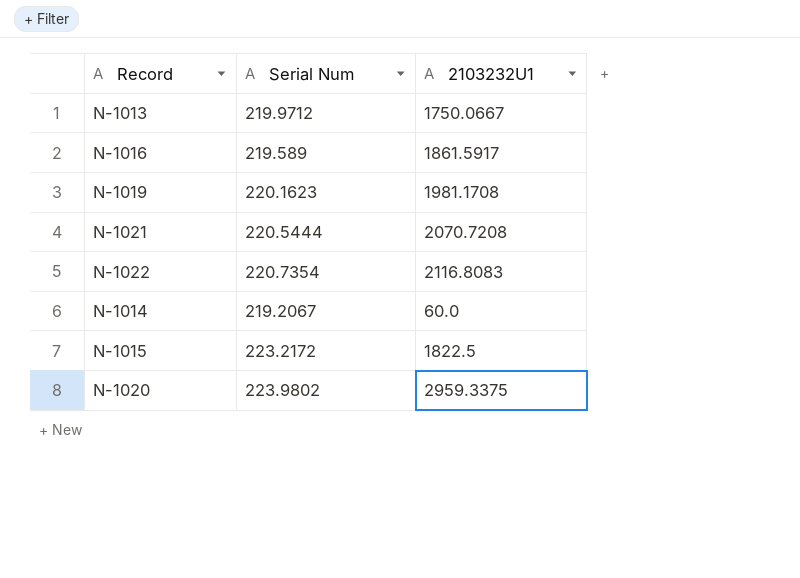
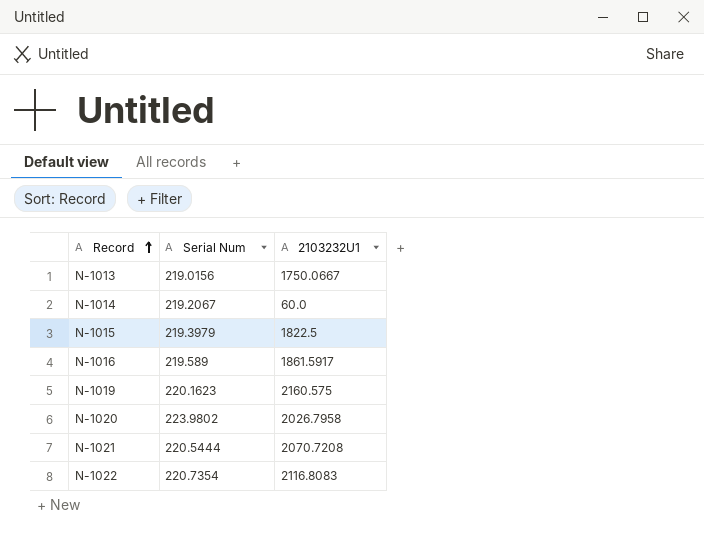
row order: none -> Record ascending
N-1013 | Serial Num: 219.9712 -> 219.0156
N-1015 | Serial Num: 223.2172 -> 219.3979
N-1019 | 2103232U1: 1981.1708 -> 2160.575
N-1020 | 2103232U1: 2959.3375 -> 2026.7958

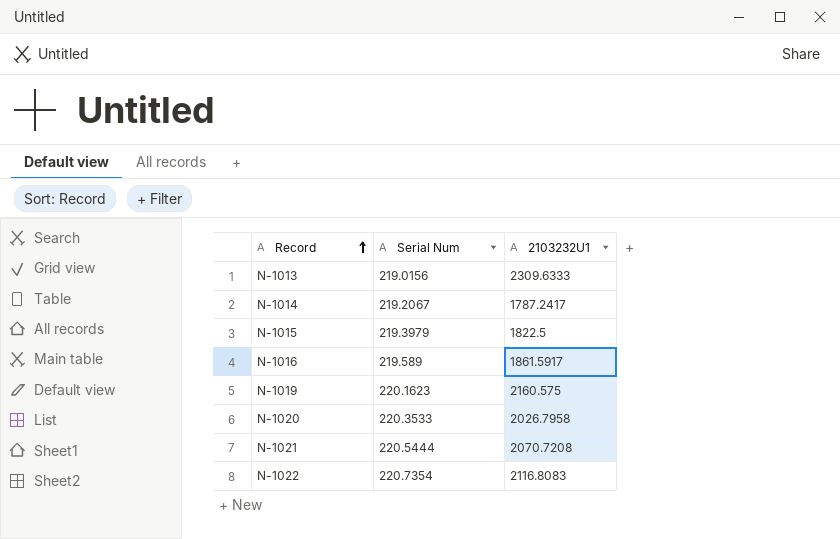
N-1013 | 2103232U1: 1750.0667 -> 2309.6333
N-1014 | 2103232U1: 60.0 -> 1787.2417
N-1020 | Serial Num: 223.9802 -> 220.3533

